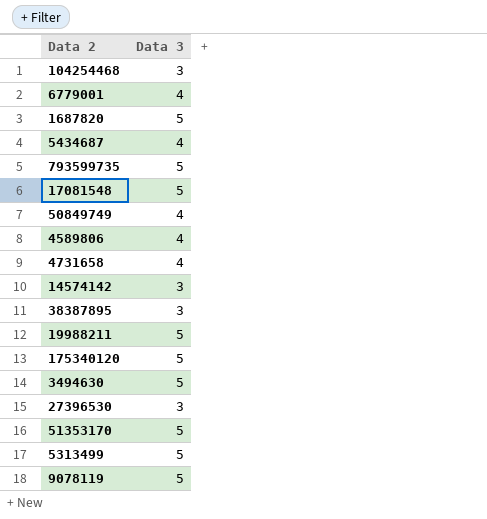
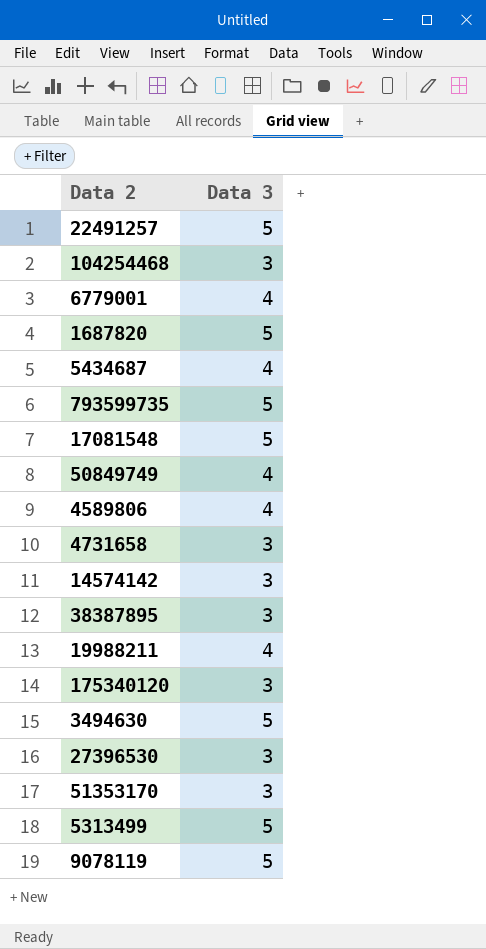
row 22491257: none -> 5
4731658 | Data 3: 4 -> 3
19988211 | Data 3: 5 -> 4
175340120 | Data 3: 5 -> 3
51353170 | Data 3: 5 -> 3

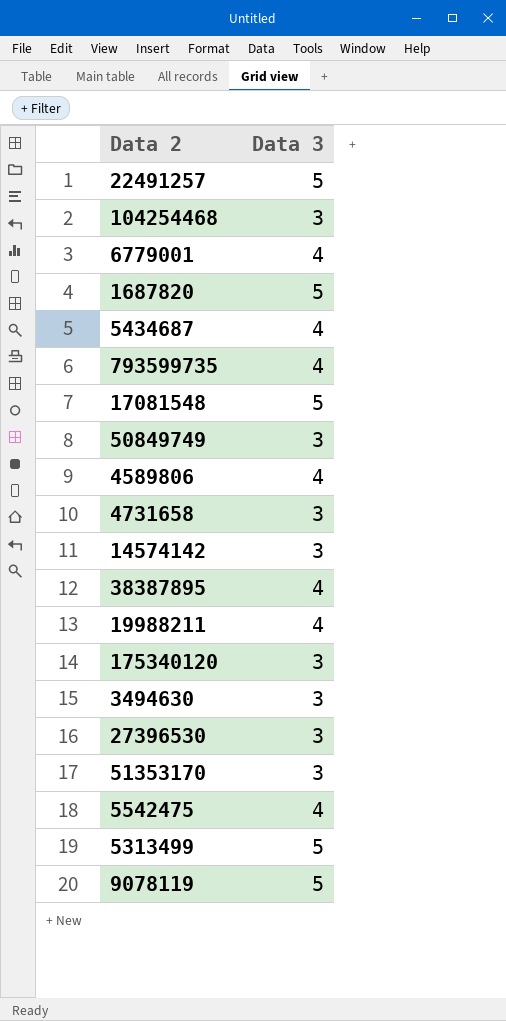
793599735 | Data 3: 5 -> 4
50849749 | Data 3: 4 -> 3
38387895 | Data 3: 3 -> 4
3494630 | Data 3: 5 -> 3
row 5542475: none -> 4

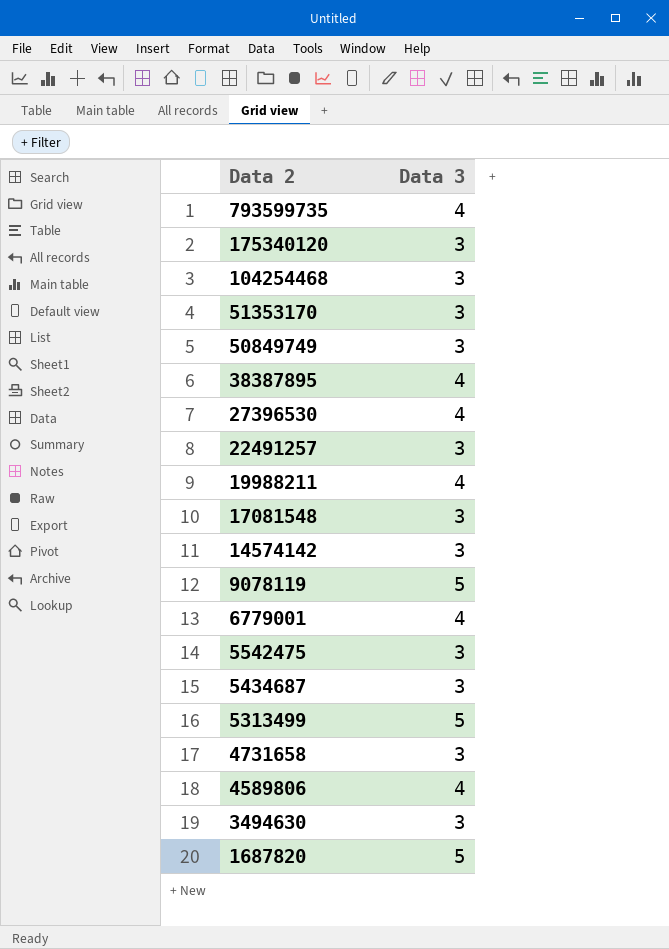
row order: none -> Data 2 descending
27396530 | Data 3: 3 -> 4
22491257 | Data 3: 5 -> 3
17081548 | Data 3: 5 -> 3
5542475 | Data 3: 4 -> 3
5434687 | Data 3: 4 -> 3

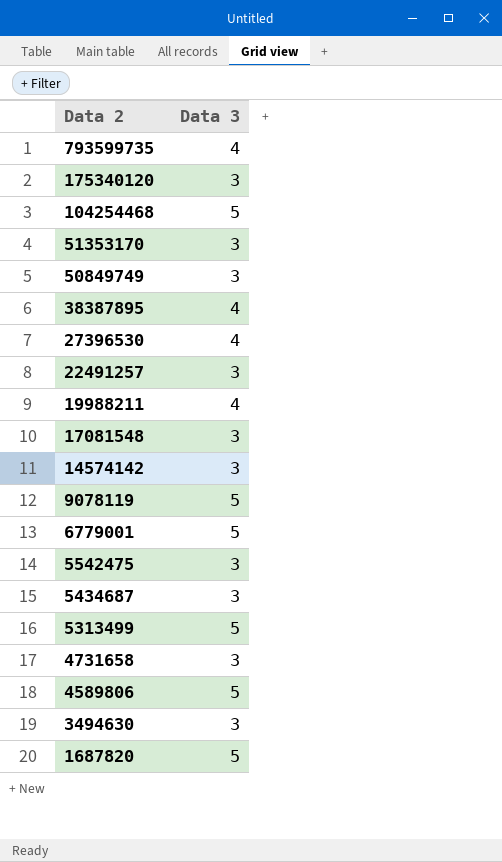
104254468 | Data 3: 3 -> 5
6779001 | Data 3: 4 -> 5
4589806 | Data 3: 4 -> 5

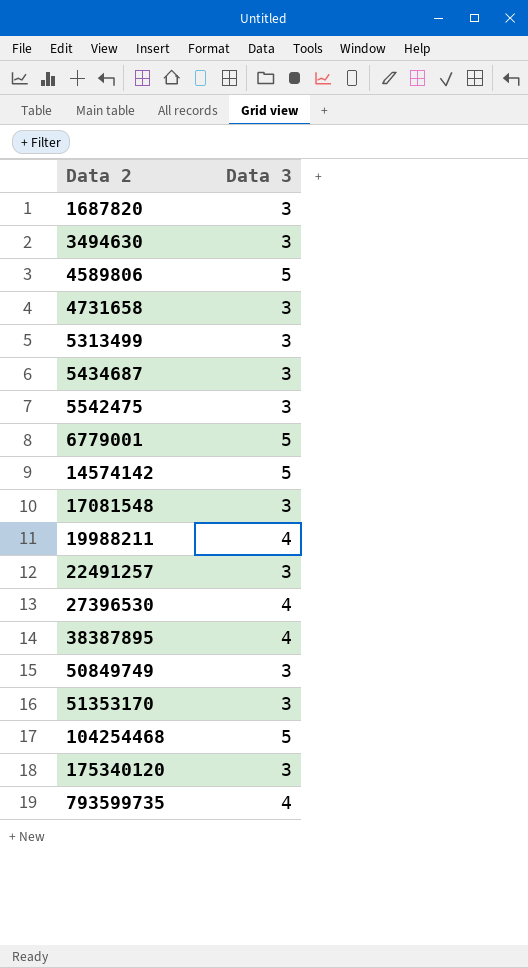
row order: Data 2 descending -> Data 2 ascending
row 9078119: 5 -> none
1687820 | Data 3: 5 -> 3
5313499 | Data 3: 5 -> 3
14574142 | Data 3: 3 -> 5

